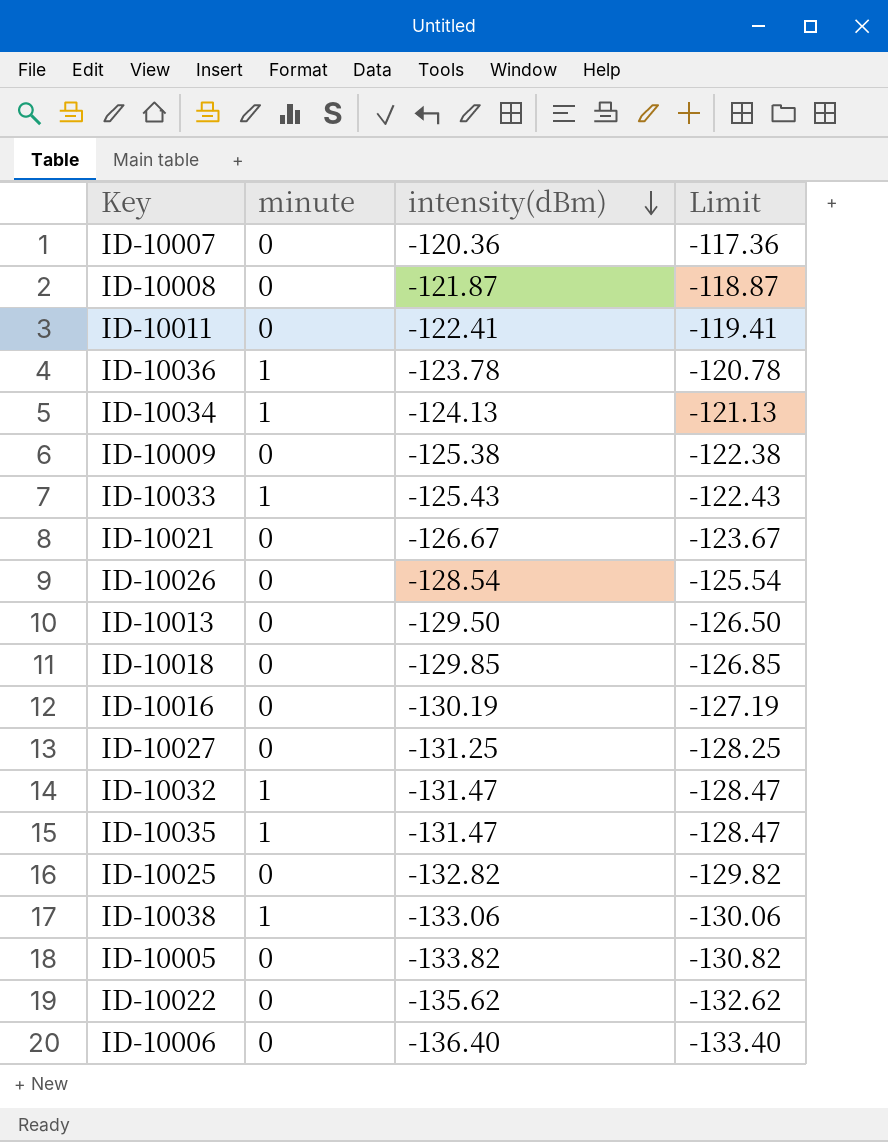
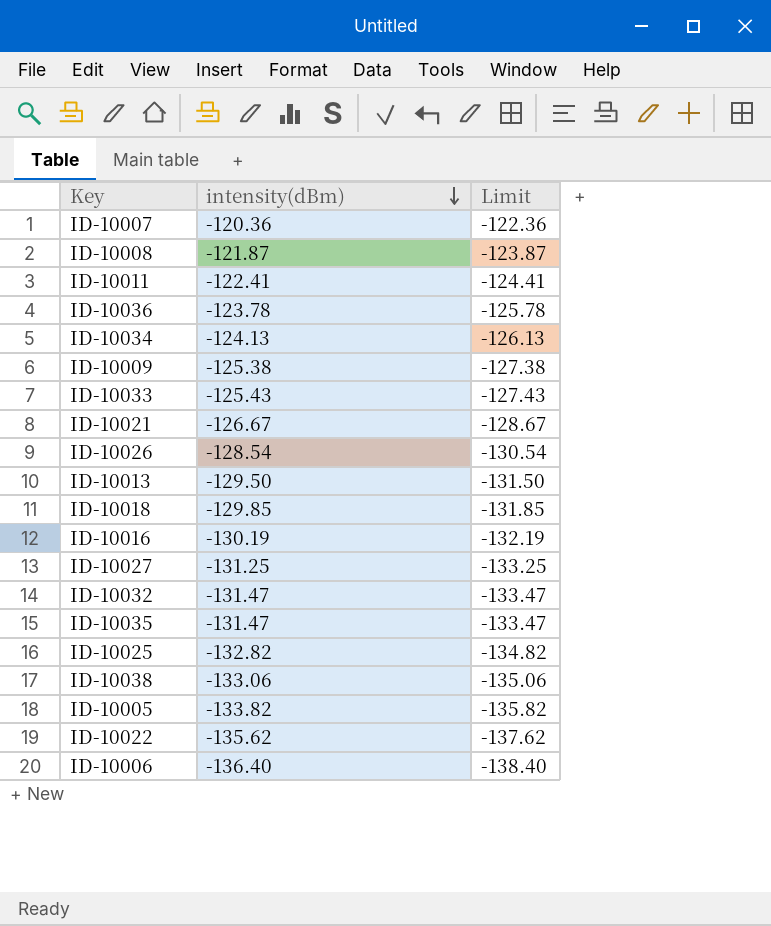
column minute | position: 2 -> none
column Limit | formula: [intensity(dBm)] + 3 -> [intensity(dBm)] - 2

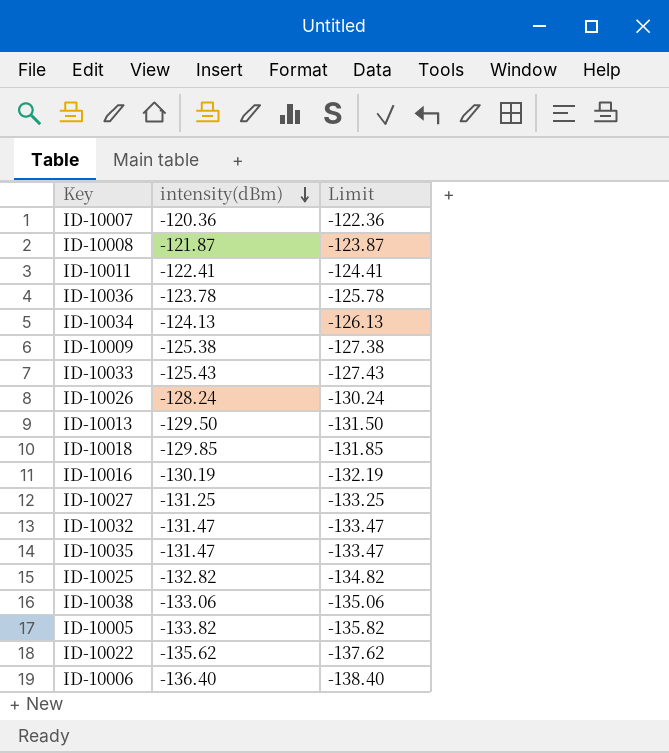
row ID-10021: -126.67 | -128.67 -> none
ID-10026 | intensity(dBm): -128.54 -> -128.24
ID-10026 | Limit: -130.54 -> -130.24

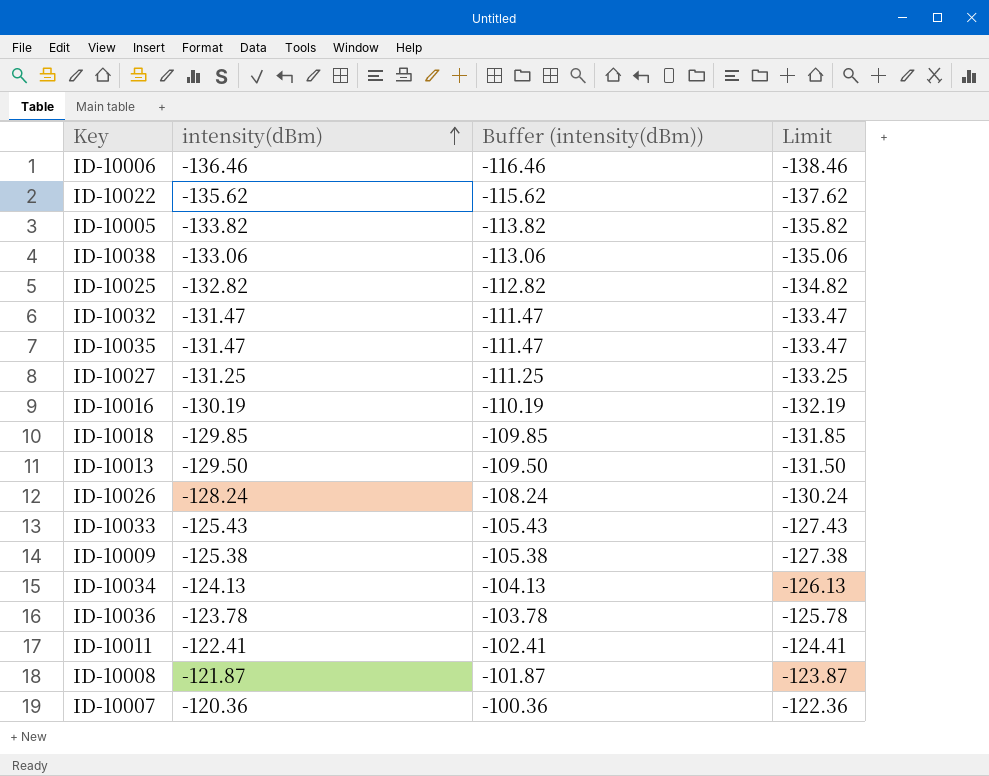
row order: intensity(dBm) descending -> intensity(dBm) ascending
column Buffer (intensity(dBm)) | formula: none -> [intensity(dBm)] + 20
ID-10006 | intensity(dBm): -136.40 -> -136.46
ID-10006 | Limit: -138.40 -> -138.46

